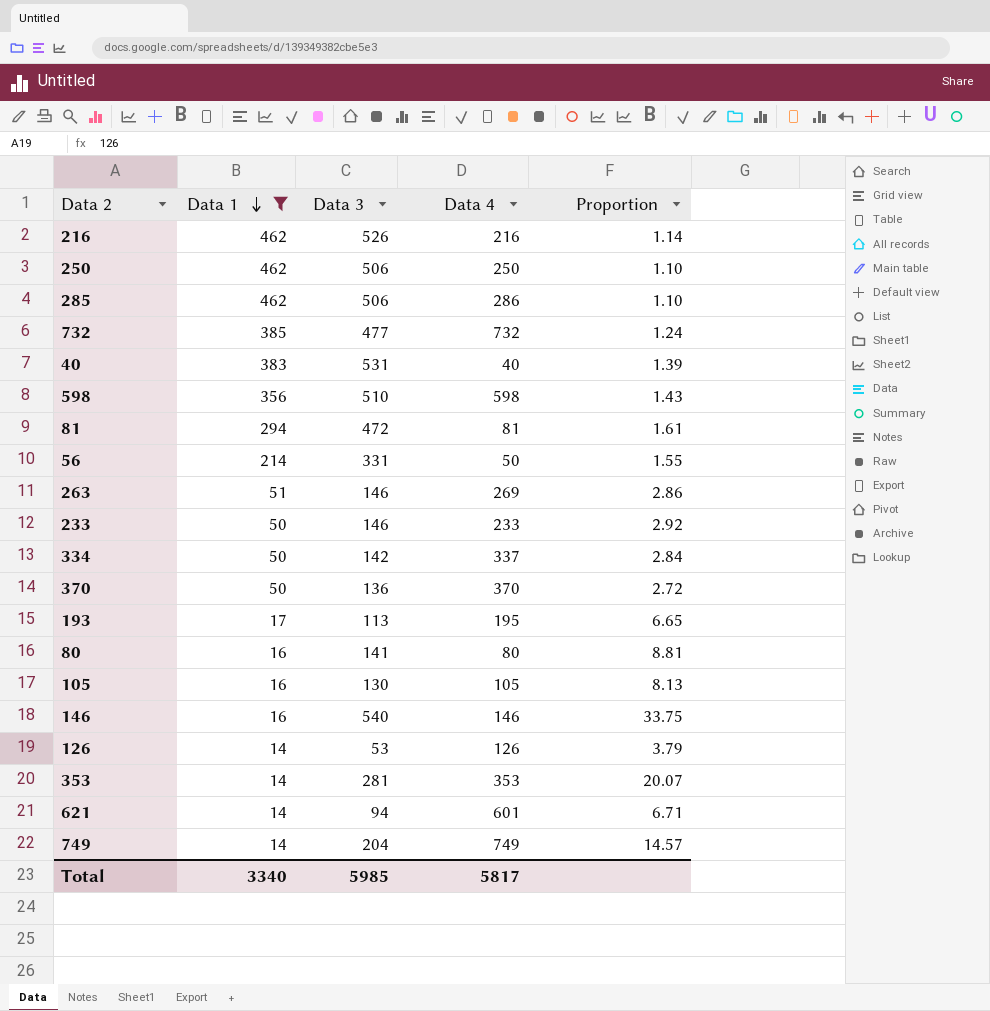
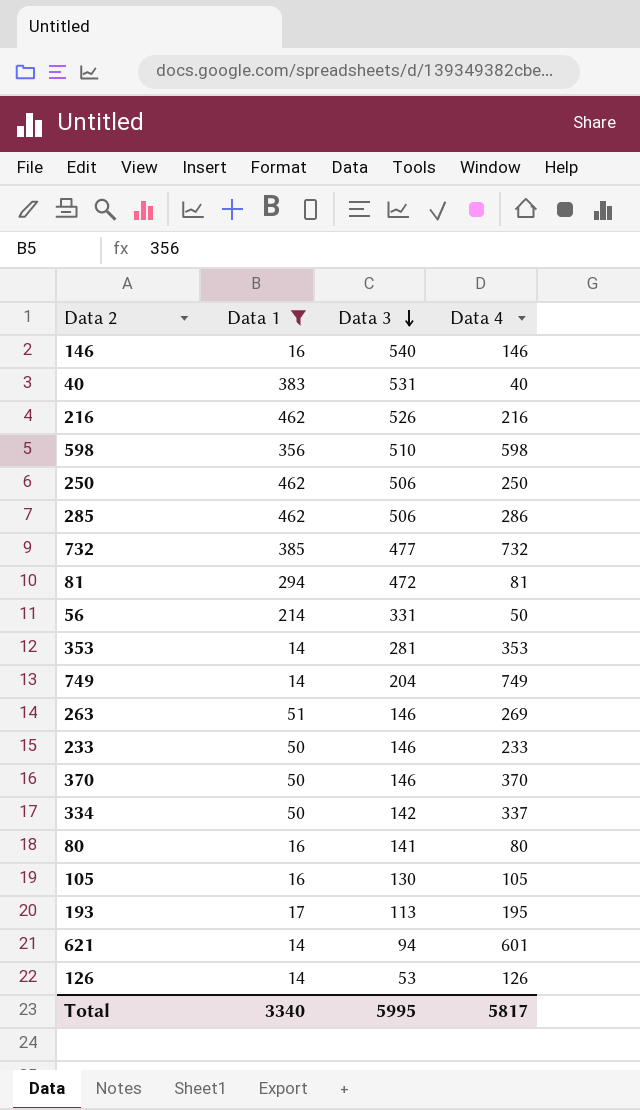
row order: Data 1 descending -> Data 3 descending
column Proportion | formula: [Data 3] / [Data 1] -> none
370 | Data 3: 136 -> 146
Total | Data 3: 5985 -> 5995

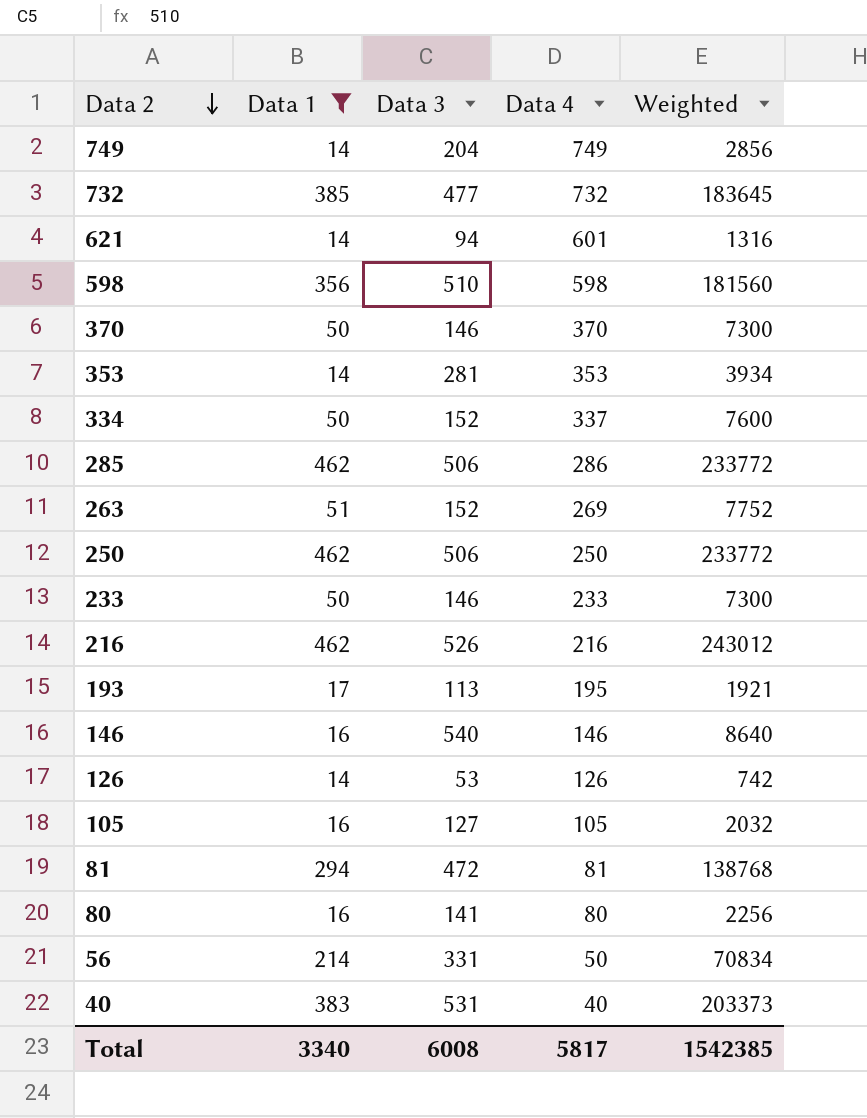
row order: Data 3 descending -> Data 2 descending
column Weighted | formula: none -> [Data 1] * [Data 3]
334 | Data 3: 142 -> 152
263 | Data 3: 146 -> 152
105 | Data 3: 130 -> 127
Total | Data 3: 5995 -> 6008

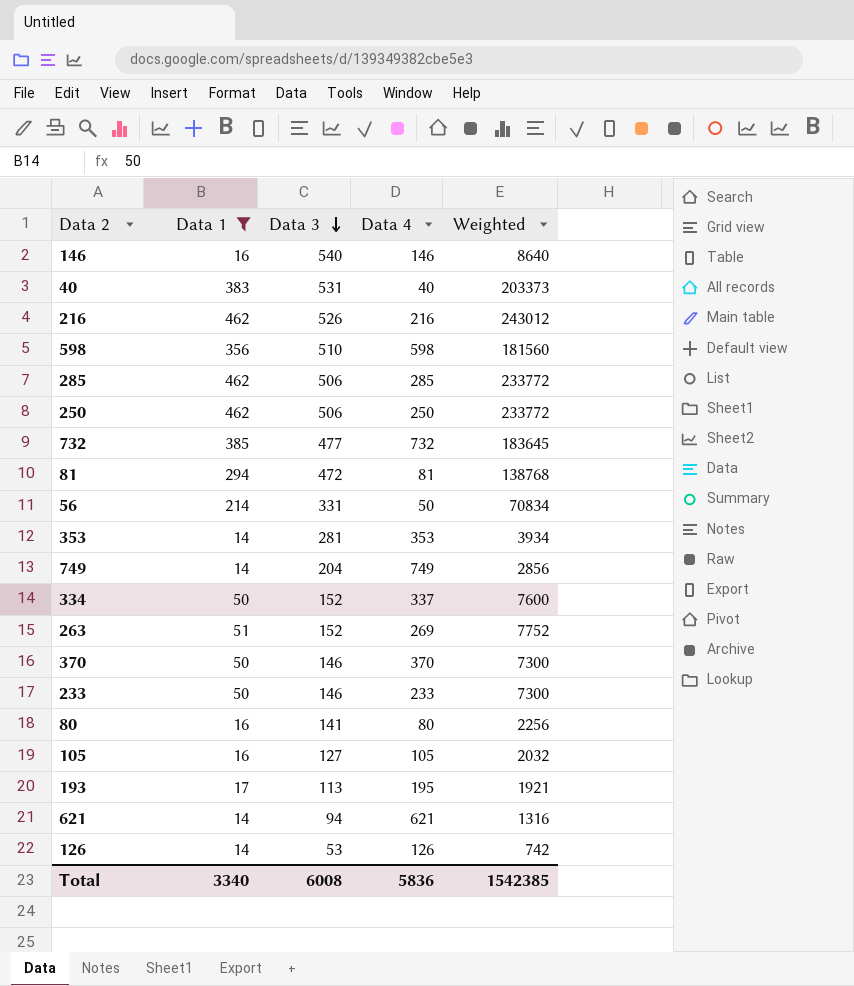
row order: Data 2 descending -> Data 3 descending
285 | Data 4: 286 -> 285
621 | Data 4: 601 -> 621
Total | Data 4: 5817 -> 5836

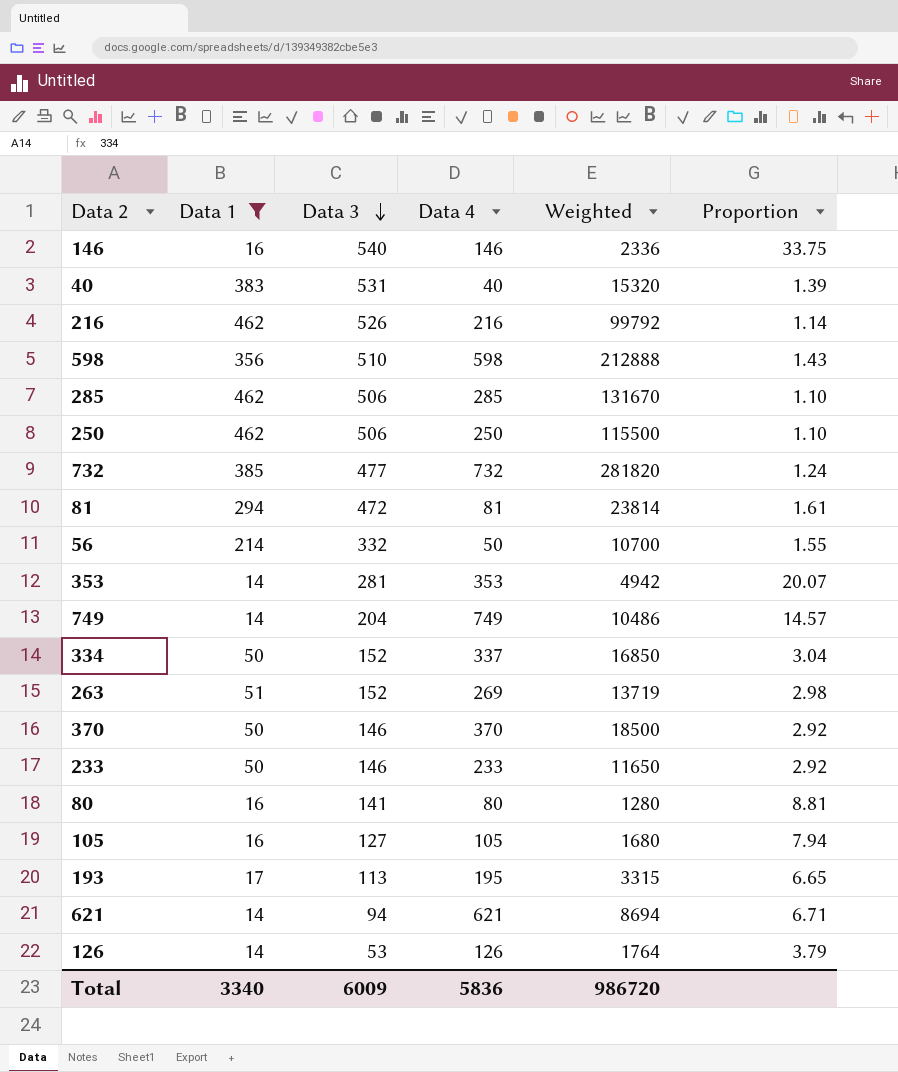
column Weighted | formula: [Data 1] * [Data 3] -> [Data 1] * [Data 4]
column Proportion | formula: none -> [Data 3] / [Data 1]
56 | Data 3: 331 -> 332
Total | Data 3: 6008 -> 6009
Total | Weighted: 1542385 -> 986720

